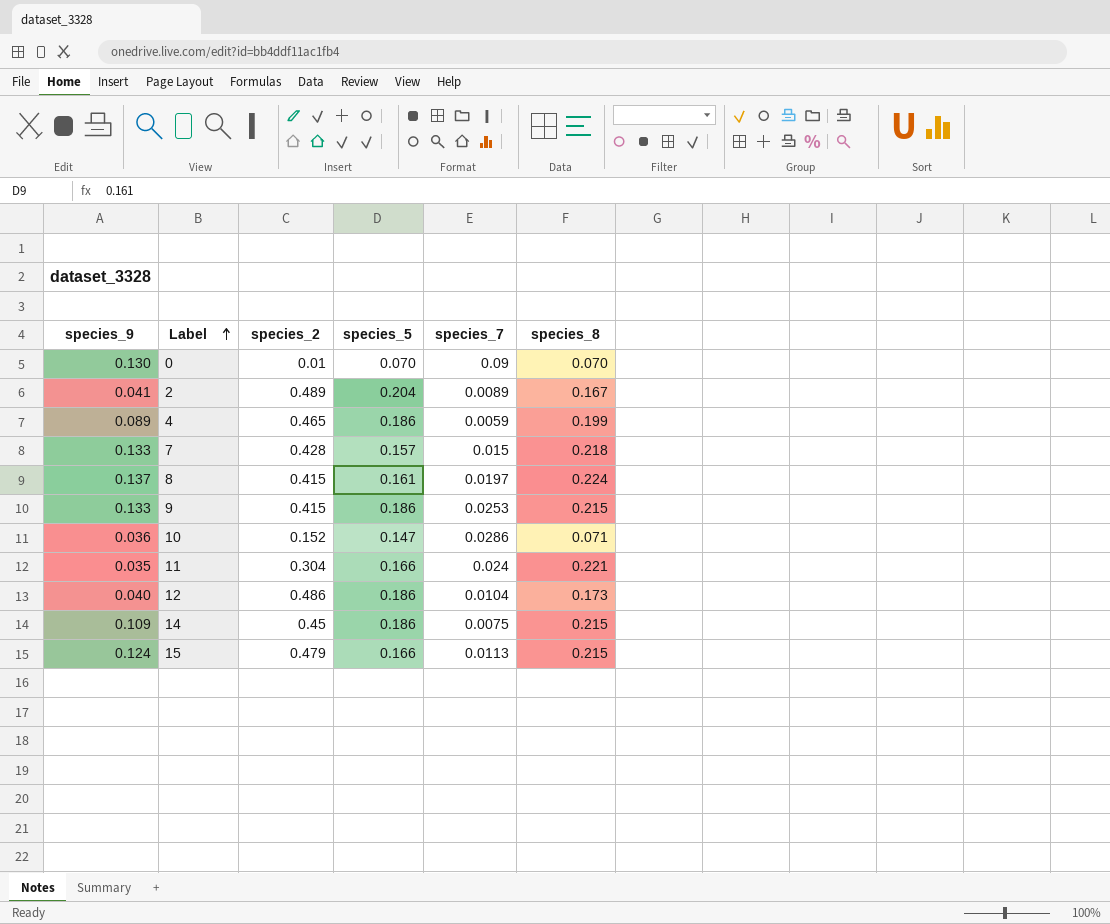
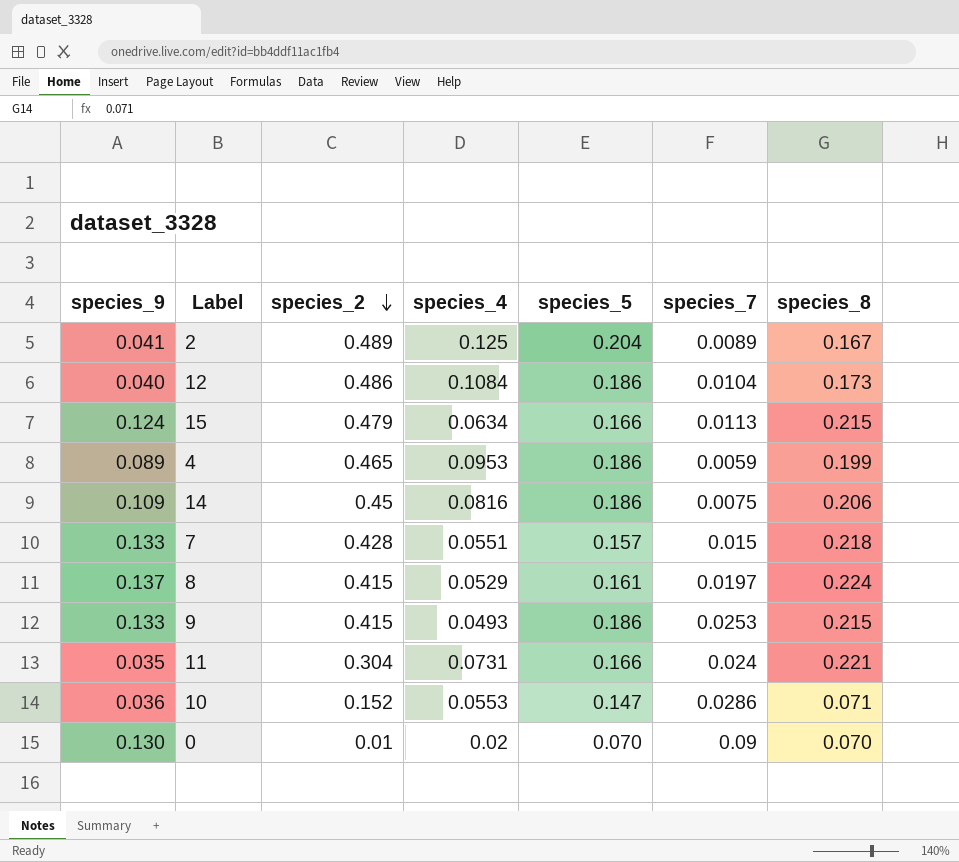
row order: Label ascending -> species_2 descending
column species_4 | position: none -> 4
14 | species_8: 0.215 -> 0.206

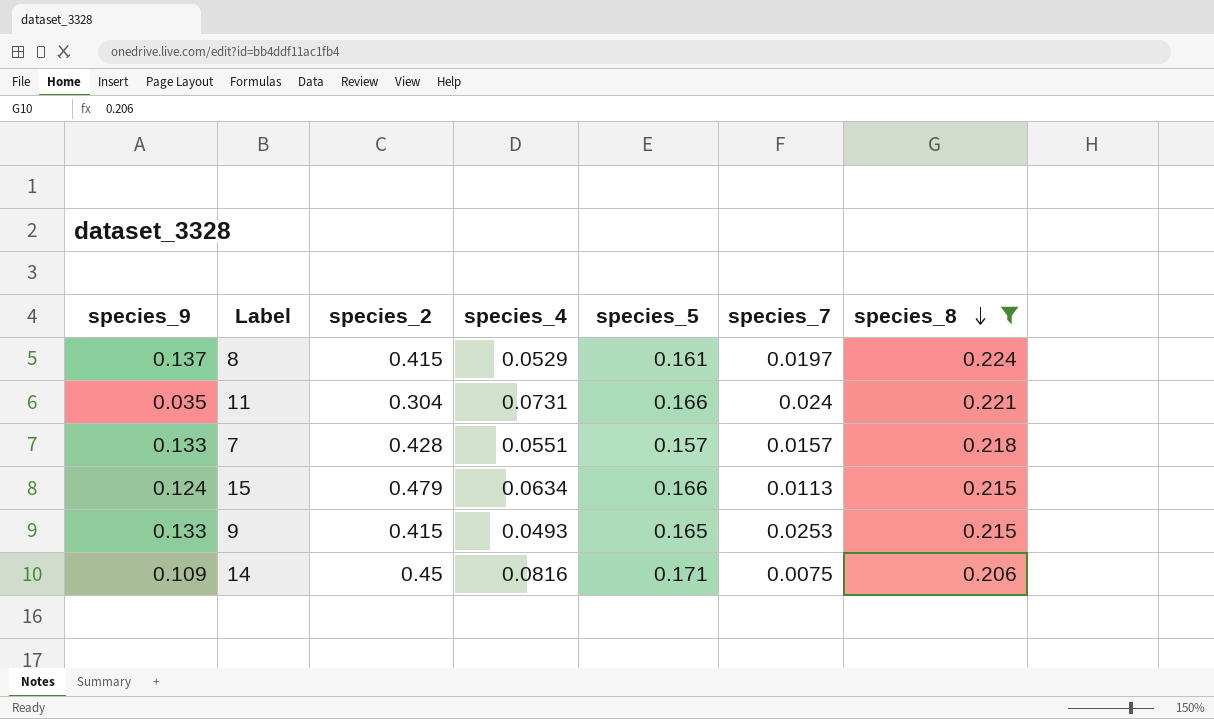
filter: none -> species_8 >= 0.206
row order: species_2 descending -> species_8 descending
7 | species_7: 0.015 -> 0.0157
9 | species_5: 0.186 -> 0.165
14 | species_5: 0.186 -> 0.171

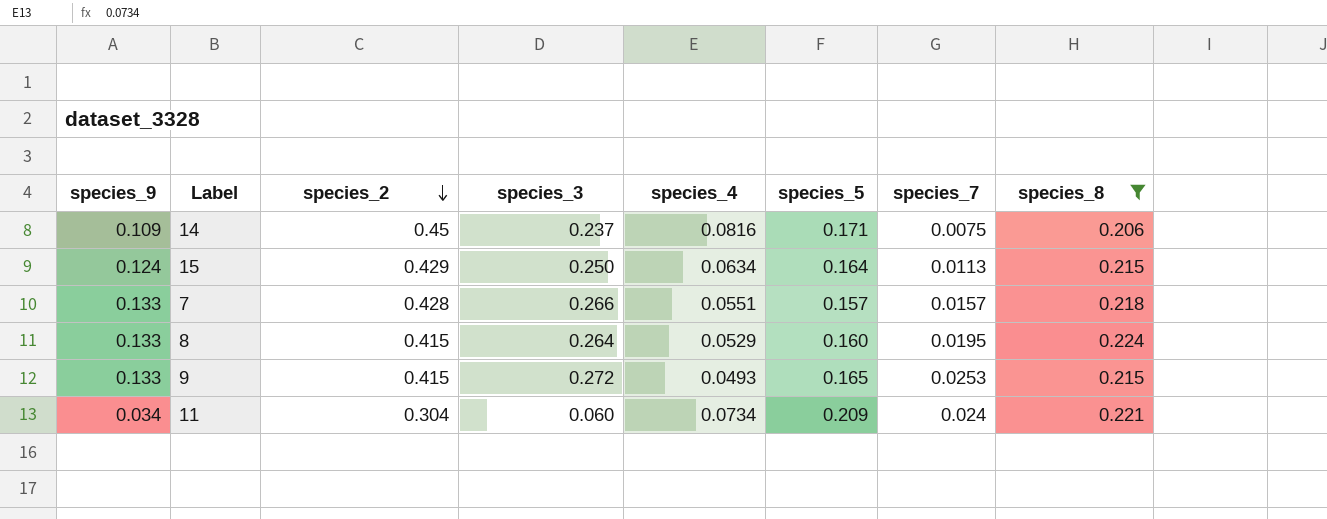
row order: species_8 descending -> species_2 descending
column species_3 | position: none -> 4
15 | species_2: 0.479 -> 0.429
15 | species_5: 0.166 -> 0.164
8 | species_9: 0.137 -> 0.133
8 | species_5: 0.161 -> 0.160
8 | species_7: 0.0197 -> 0.0195
11 | species_9: 0.035 -> 0.034
11 | species_4: 0.0731 -> 0.0734
11 | species_5: 0.166 -> 0.209

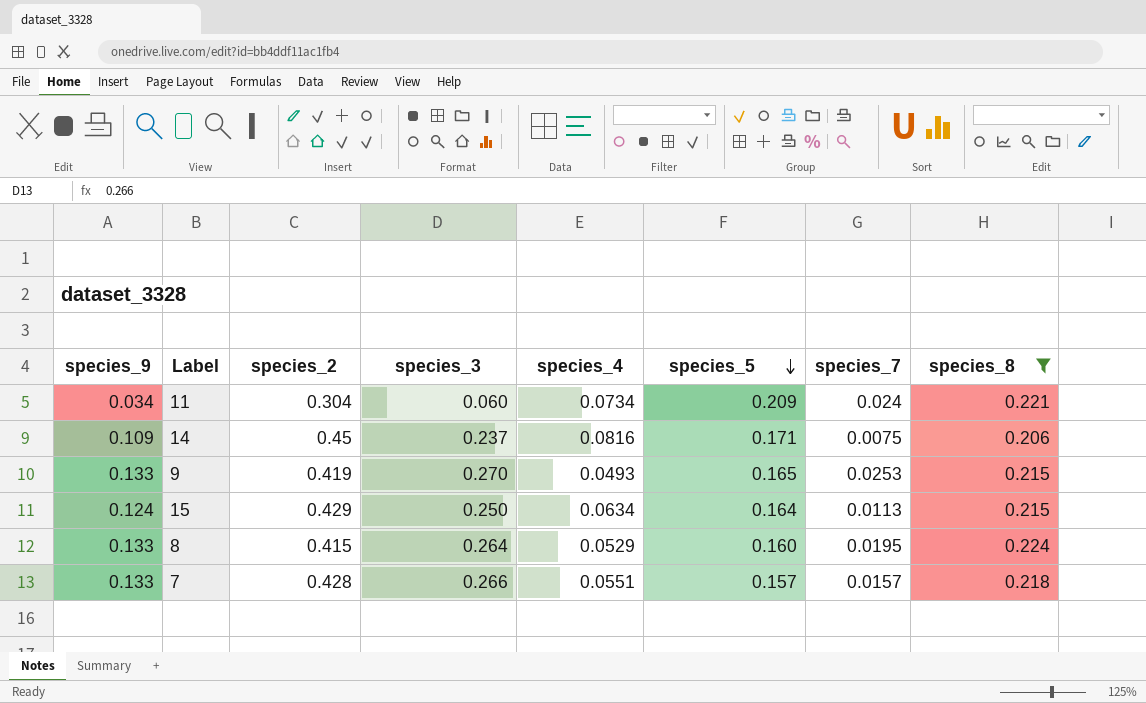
row order: species_2 descending -> species_5 descending
9 | species_2: 0.415 -> 0.419
9 | species_3: 0.272 -> 0.270

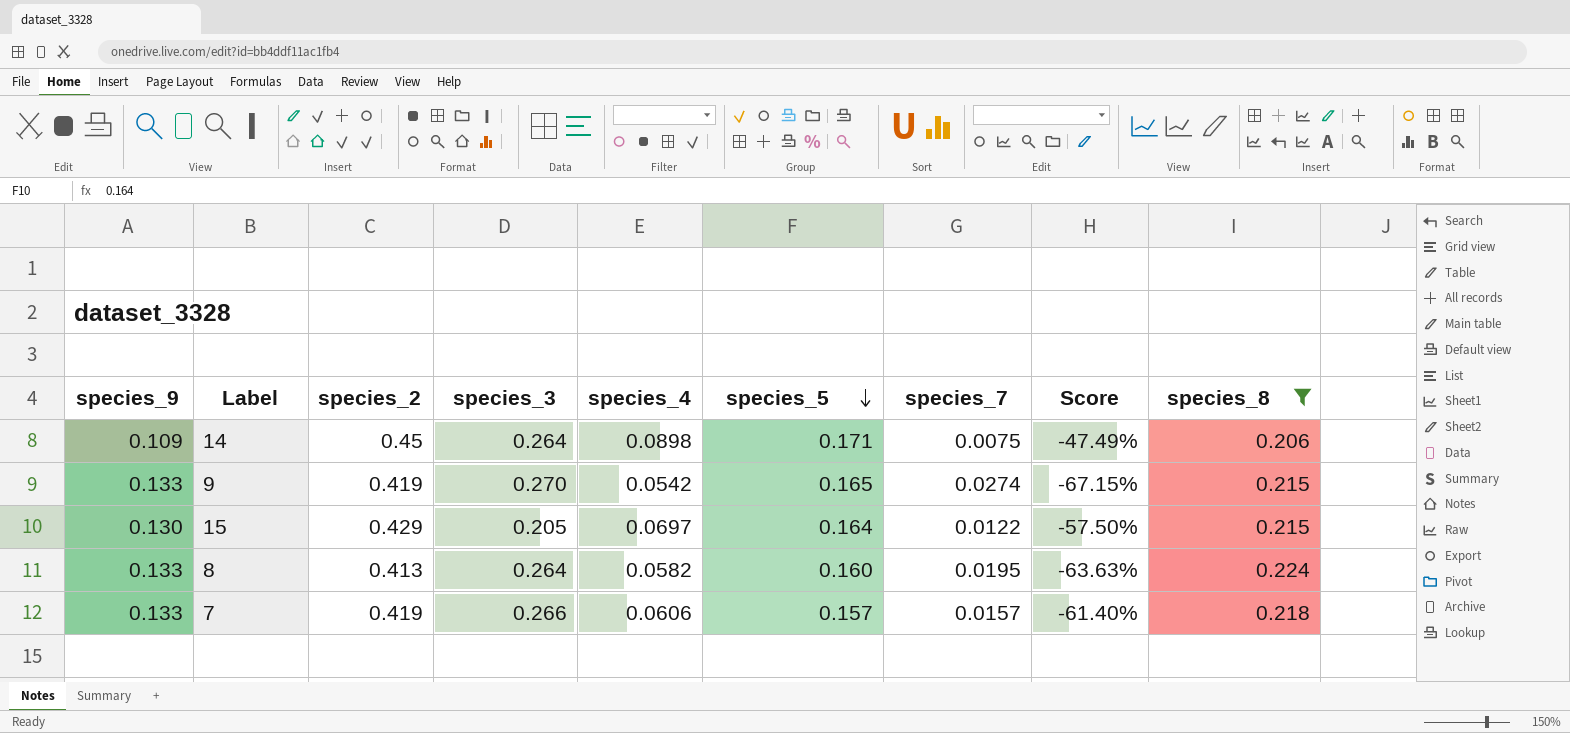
column Score | formula: none -> ([species_4] - [species_5]) / [species_5]
row 11: 0.034 | 0.304 | 0.060 | 0.0734 | 0.209 | 0.024 | 0.221 -> none
14 | species_3: 0.237 -> 0.264
14 | species_4: 0.0816 -> 0.0898
9 | species_4: 0.0493 -> 0.0542
9 | species_7: 0.0253 -> 0.0274
15 | species_9: 0.124 -> 0.130
15 | species_3: 0.250 -> 0.205
15 | species_4: 0.0634 -> 0.0697
15 | species_7: 0.0113 -> 0.0122
8 | species_2: 0.415 -> 0.413
8 | species_4: 0.0529 -> 0.0582
7 | species_2: 0.428 -> 0.419
7 | species_4: 0.0551 -> 0.0606

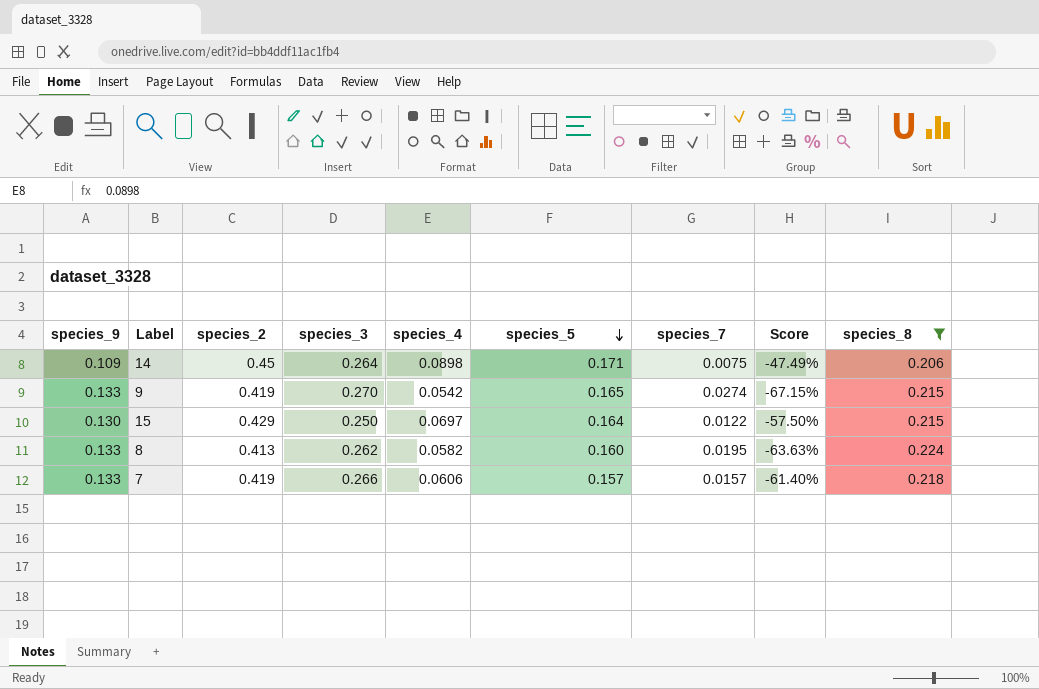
15 | species_3: 0.205 -> 0.250
8 | species_3: 0.264 -> 0.262

